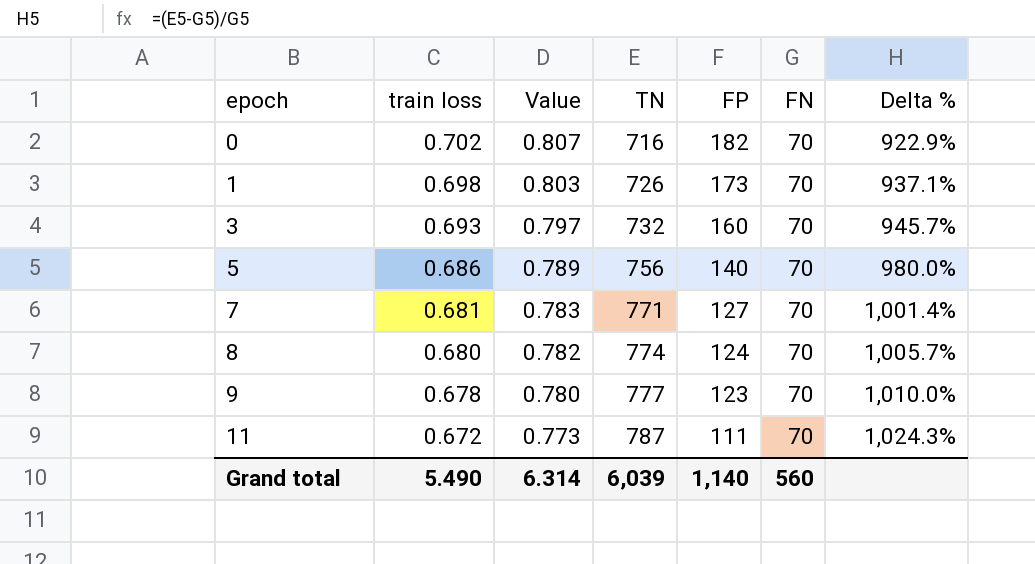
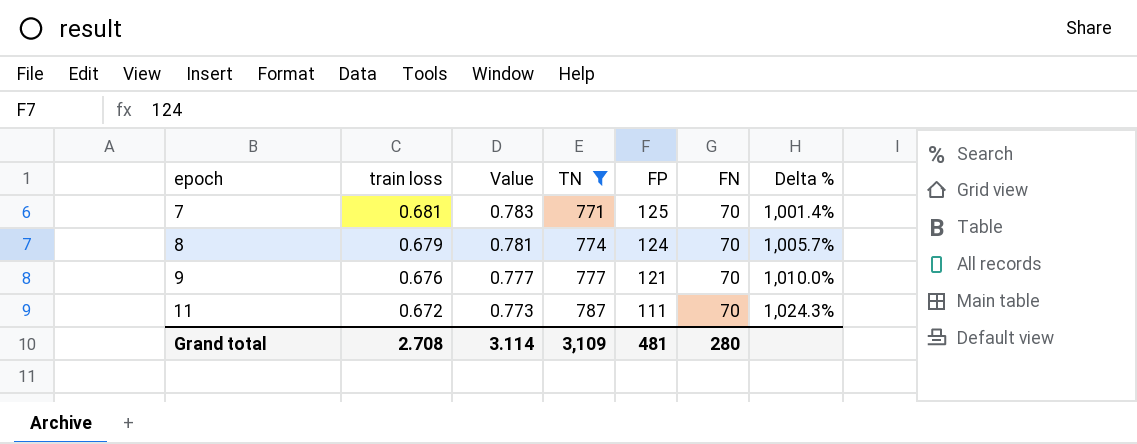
filter: none -> TN >= 771
7 | FP: 127 -> 125
8 | train loss: 0.680 -> 0.679
8 | Value: 0.782 -> 0.781
9 | train loss: 0.678 -> 0.676
9 | Value: 0.780 -> 0.777
9 | FP: 123 -> 121
Grand total | train loss: 5.490 -> 2.708
Grand total | Value: 6.314 -> 3.114
Grand total | TN: 6,039 -> 3,109
Grand total | FP: 1,140 -> 481
Grand total | FN: 560 -> 280

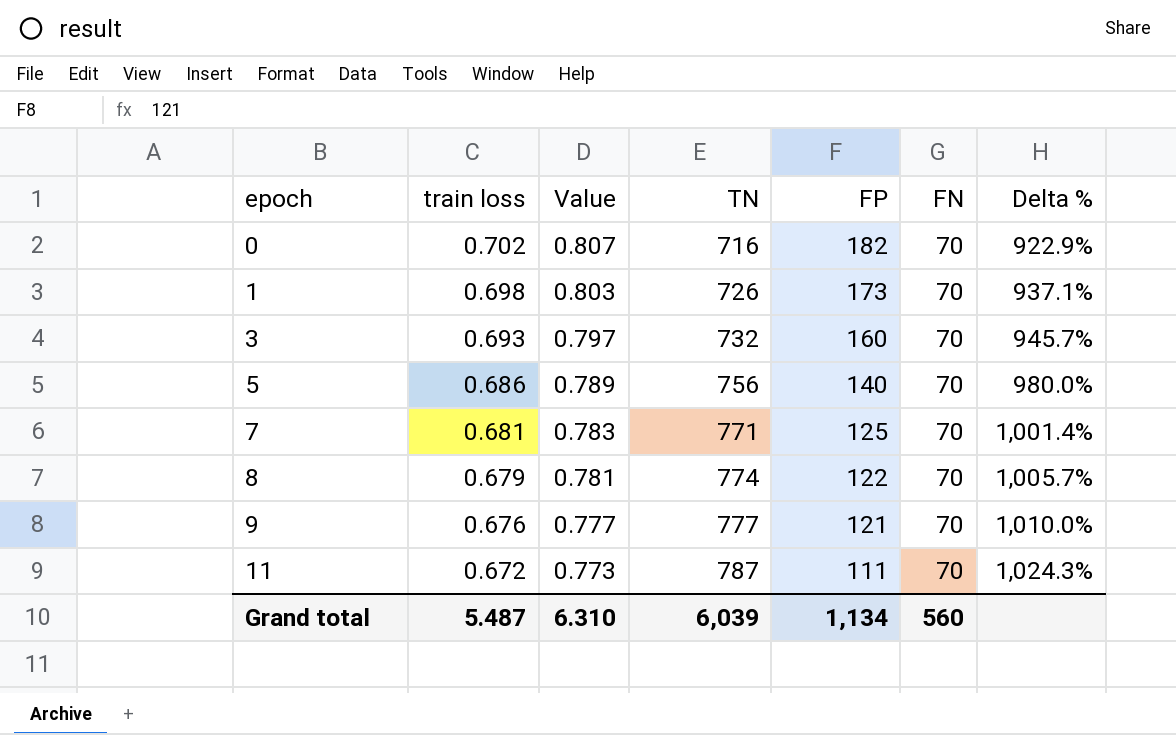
filter: TN >= 771 -> none
8 | FP: 124 -> 122
Grand total | train loss: 2.708 -> 5.487
Grand total | Value: 3.114 -> 6.310
Grand total | TN: 3,109 -> 6,039
Grand total | FP: 481 -> 1,134
Grand total | FN: 280 -> 560

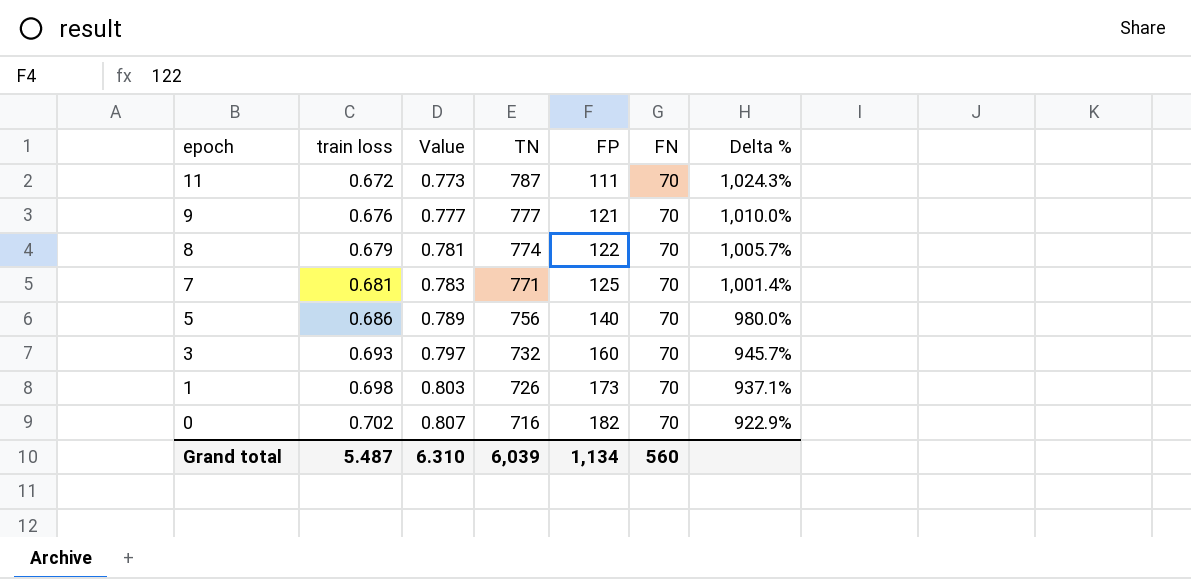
row order: epoch ascending -> epoch descending

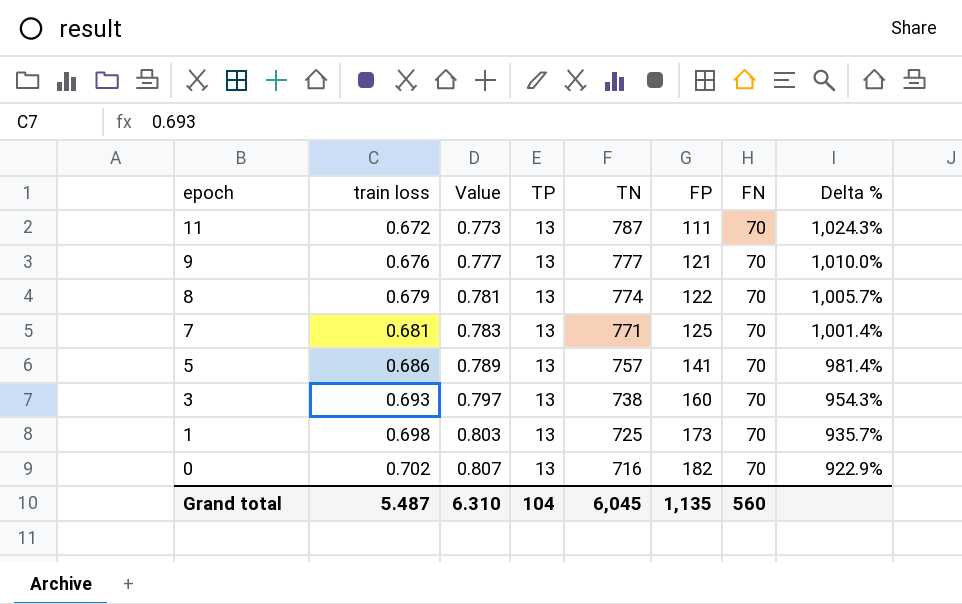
column TP | position: none -> 4
5 | TN: 756 -> 757
5 | FP: 140 -> 141
5 | Delta %: 980.0% -> 981.4%
3 | TN: 732 -> 738
3 | Delta %: 945.7% -> 954.3%
1 | TN: 726 -> 725
1 | Delta %: 937.1% -> 935.7%
Grand total | TN: 6,039 -> 6,045
Grand total | FP: 1,134 -> 1,135

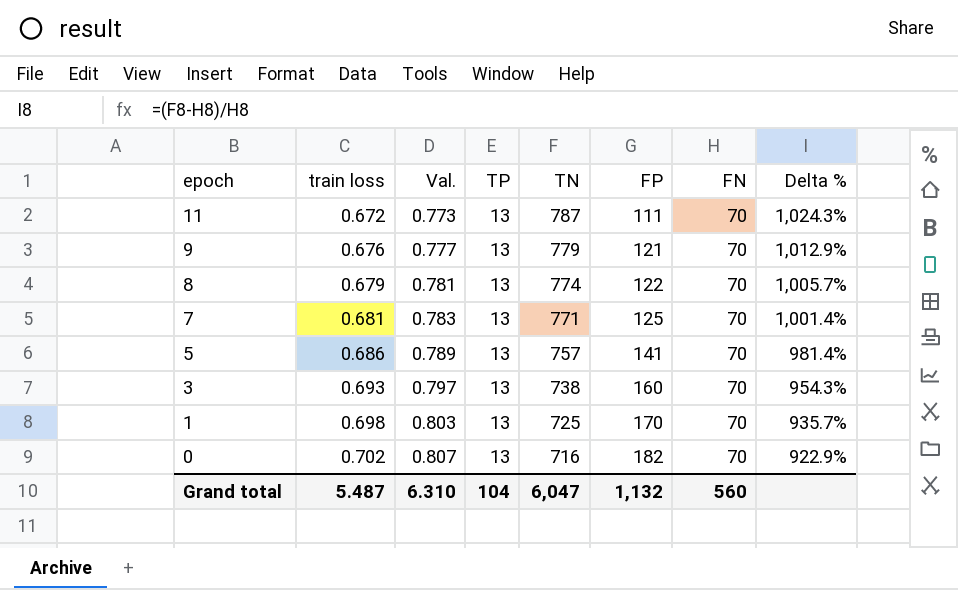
column name: Value -> Val.
9 | TN: 777 -> 779
9 | Delta %: 1,010.0% -> 1,012.9%
1 | FP: 173 -> 170
Grand total | TN: 6,045 -> 6,047
Grand total | FP: 1,135 -> 1,132

